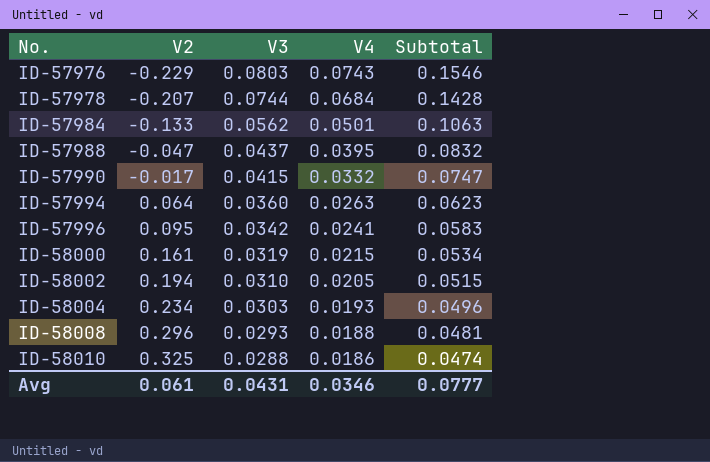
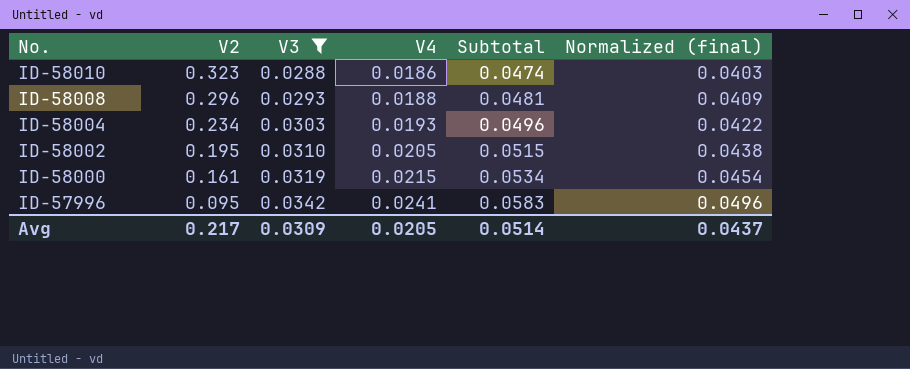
filter: none -> V3 <= 0.0342
row order: No. ascending -> No. descending
column Normalized (final) | formula: none -> [Subtotal] * 0.85
ID-58010 | V2: 0.325 -> 0.323
ID-58002 | V2: 0.194 -> 0.195
Avg | V2: 0.061 -> 0.217
Avg | V3: 0.0431 -> 0.0309
Avg | V4: 0.0346 -> 0.0205
Avg | Subtotal: 0.0777 -> 0.0514

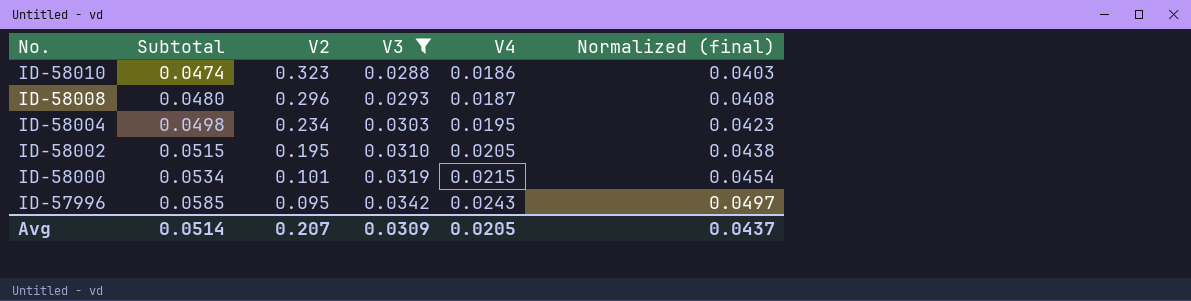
column Subtotal | position: 5 -> 2
ID-58008 | Subtotal: 0.0481 -> 0.0480
ID-58008 | V4: 0.0188 -> 0.0187
ID-58008 | Normalized (final): 0.0409 -> 0.0408
ID-58004 | Subtotal: 0.0496 -> 0.0498
ID-58004 | V4: 0.0193 -> 0.0195
ID-58004 | Normalized (final): 0.0422 -> 0.0423
ID-58000 | V2: 0.161 -> 0.101
ID-57996 | Subtotal: 0.0583 -> 0.0585
ID-57996 | V4: 0.0241 -> 0.0243
ID-57996 | Normalized (final): 0.0496 -> 0.0497
Avg | V2: 0.217 -> 0.207

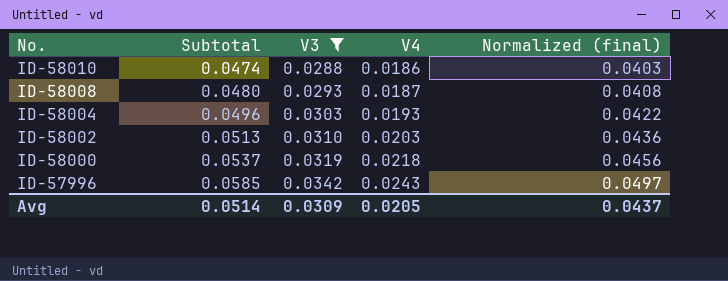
column V2 | position: 3 -> none
ID-58004 | Subtotal: 0.0498 -> 0.0496
ID-58004 | V4: 0.0195 -> 0.0193
ID-58004 | Normalized (final): 0.0423 -> 0.0422
ID-58002 | Subtotal: 0.0515 -> 0.0513
ID-58002 | V4: 0.0205 -> 0.0203
ID-58002 | Normalized (final): 0.0438 -> 0.0436
ID-58000 | Subtotal: 0.0534 -> 0.0537
ID-58000 | V4: 0.0215 -> 0.0218
ID-58000 | Normalized (final): 0.0454 -> 0.0456

